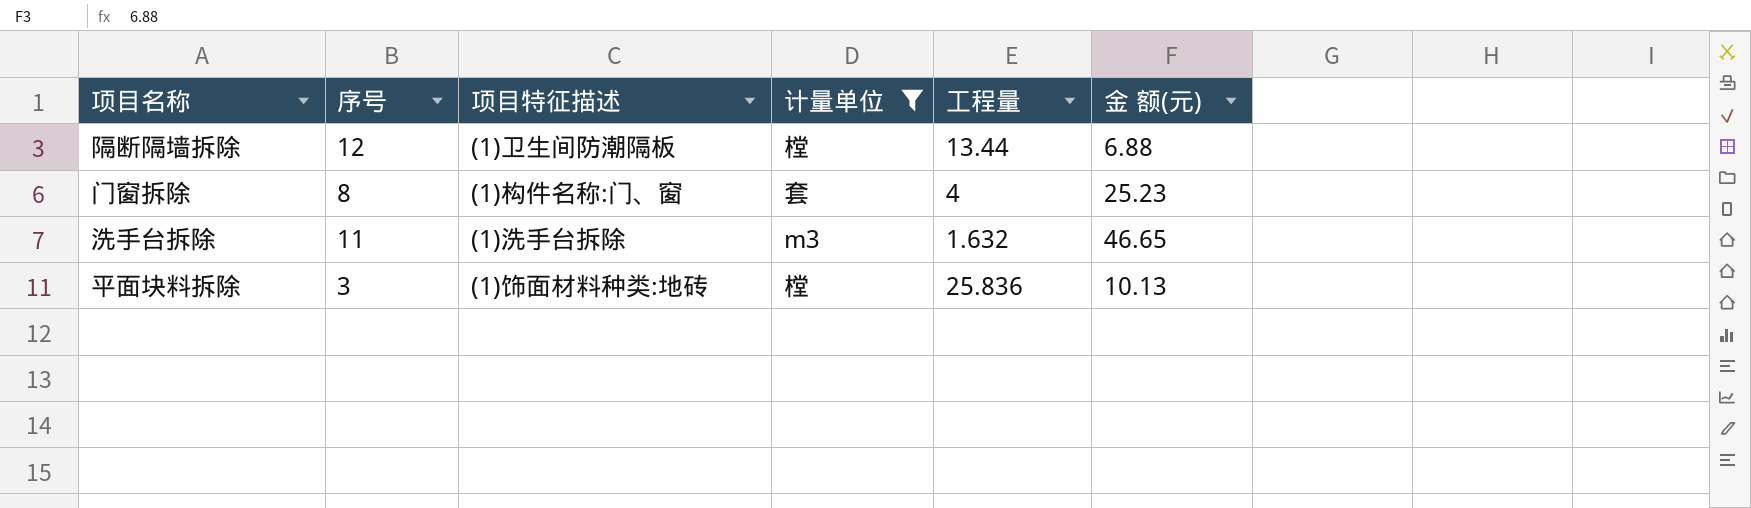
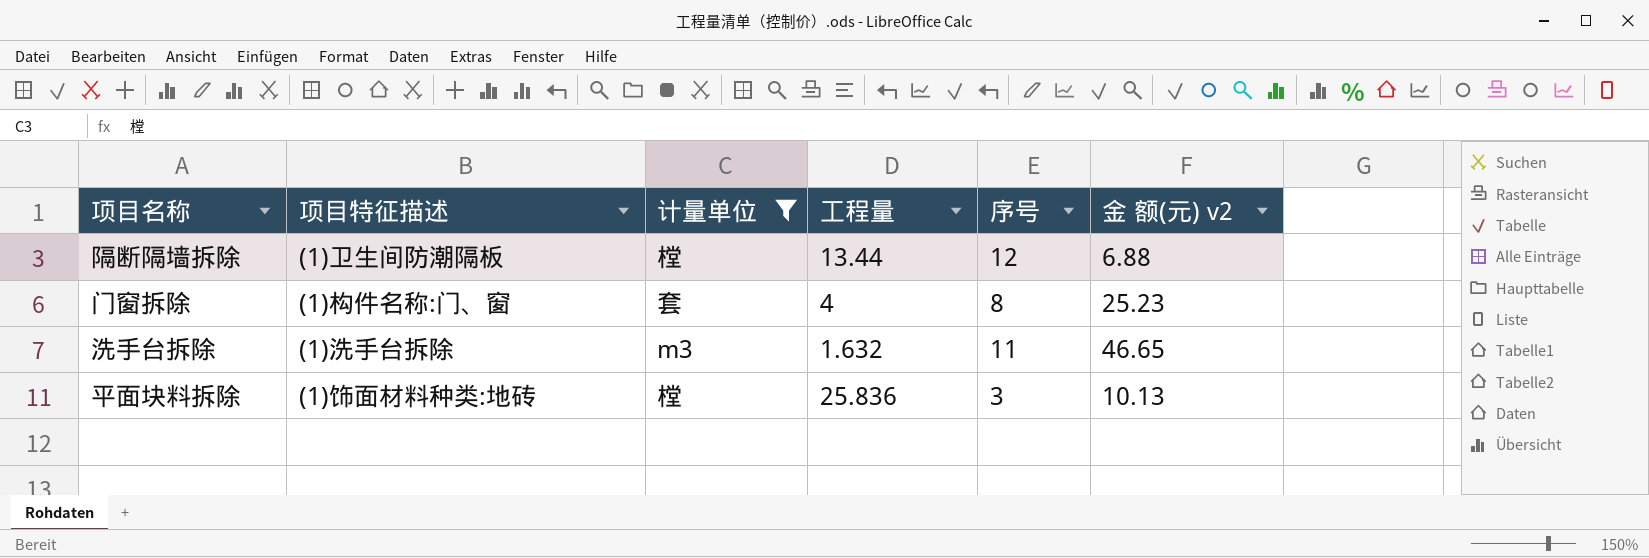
column 序号 | position: 2 -> 5
column name: 金 额(元) -> 金 额(元) v2

